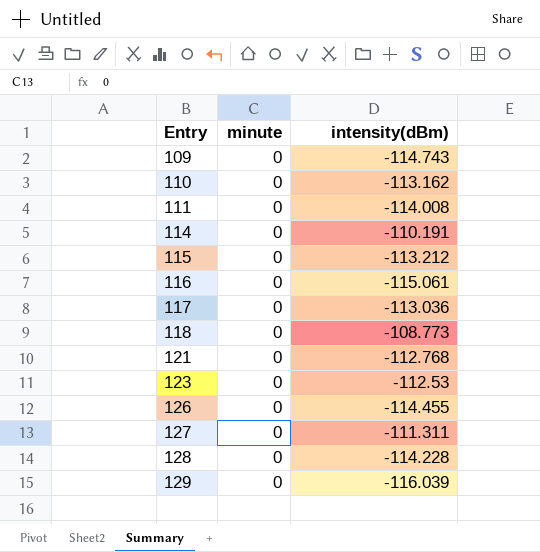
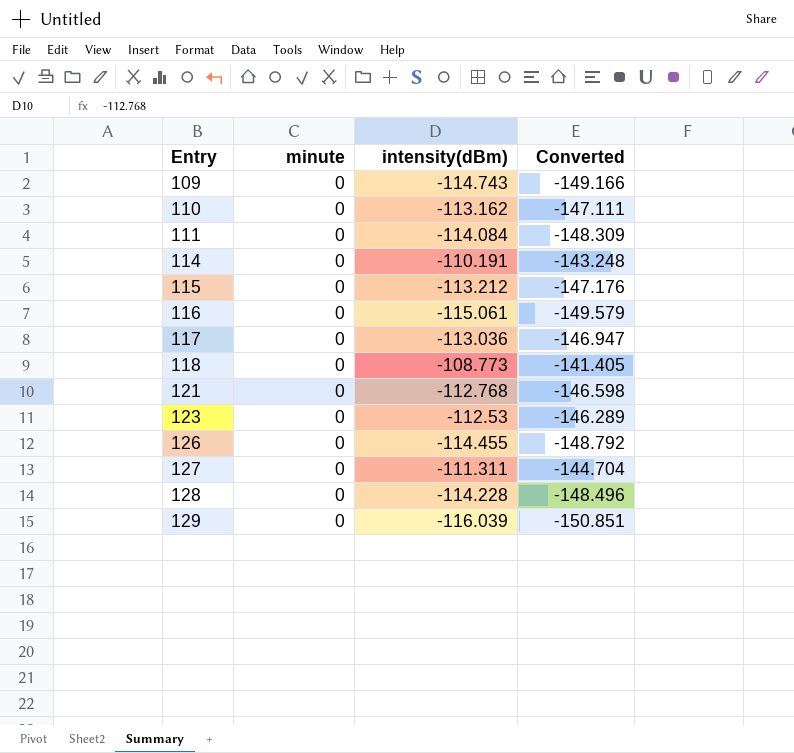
column Converted | formula: none -> [intensity(dBm)] * 1.3
111 | intensity(dBm): -114.008 -> -114.084

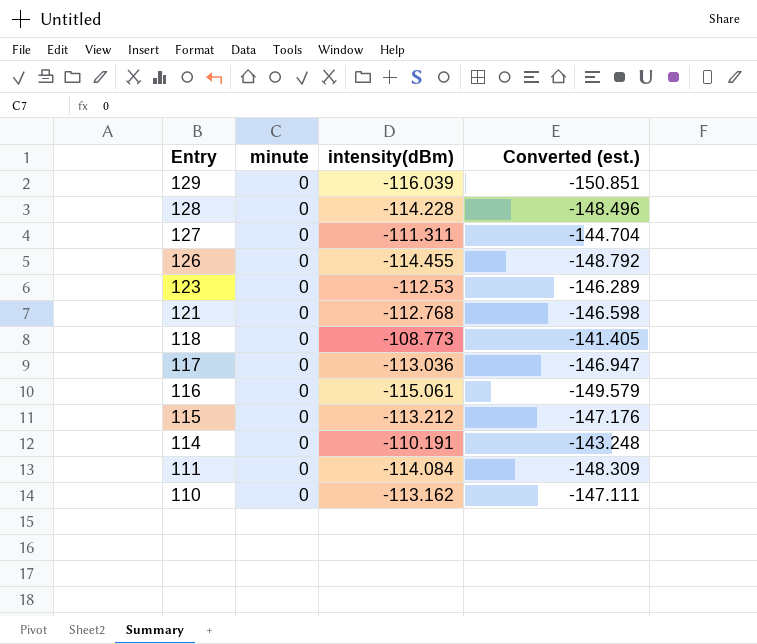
row order: Entry ascending -> Entry descending
column name: Converted -> Converted (est.)
row 109: 0 | -114.743 | -149.166 -> none

